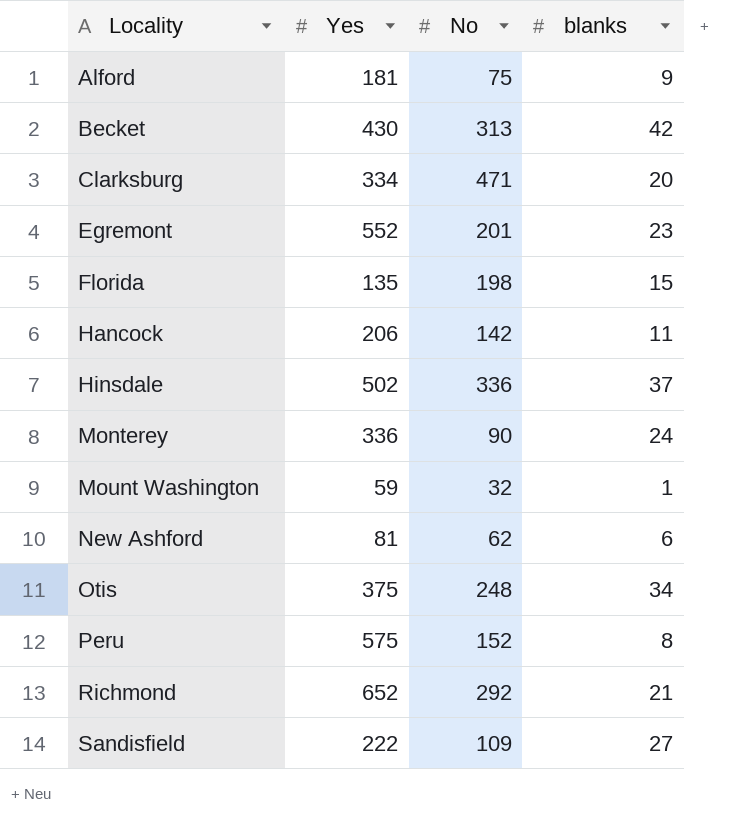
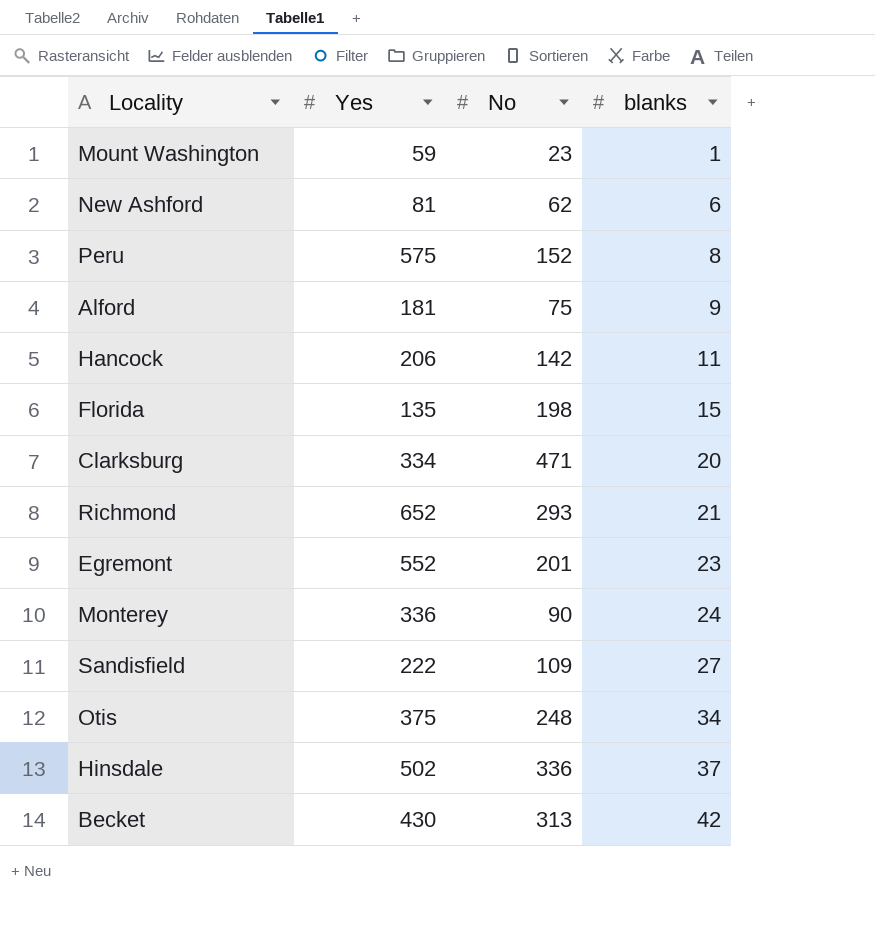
row order: Locality ascending -> blanks ascending
Mount Washington | No: 32 -> 23
Richmond | No: 292 -> 293

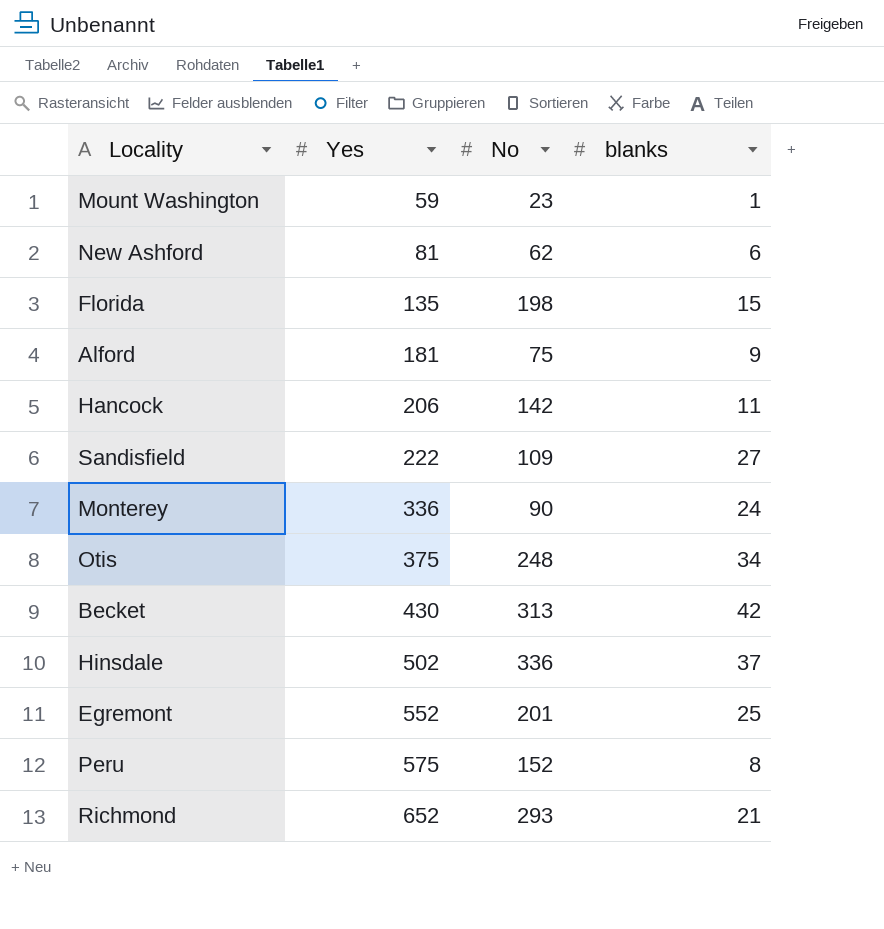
row order: blanks ascending -> Yes ascending
row Clarksburg: 334 | 471 | 20 -> none
Egremont | blanks: 23 -> 25

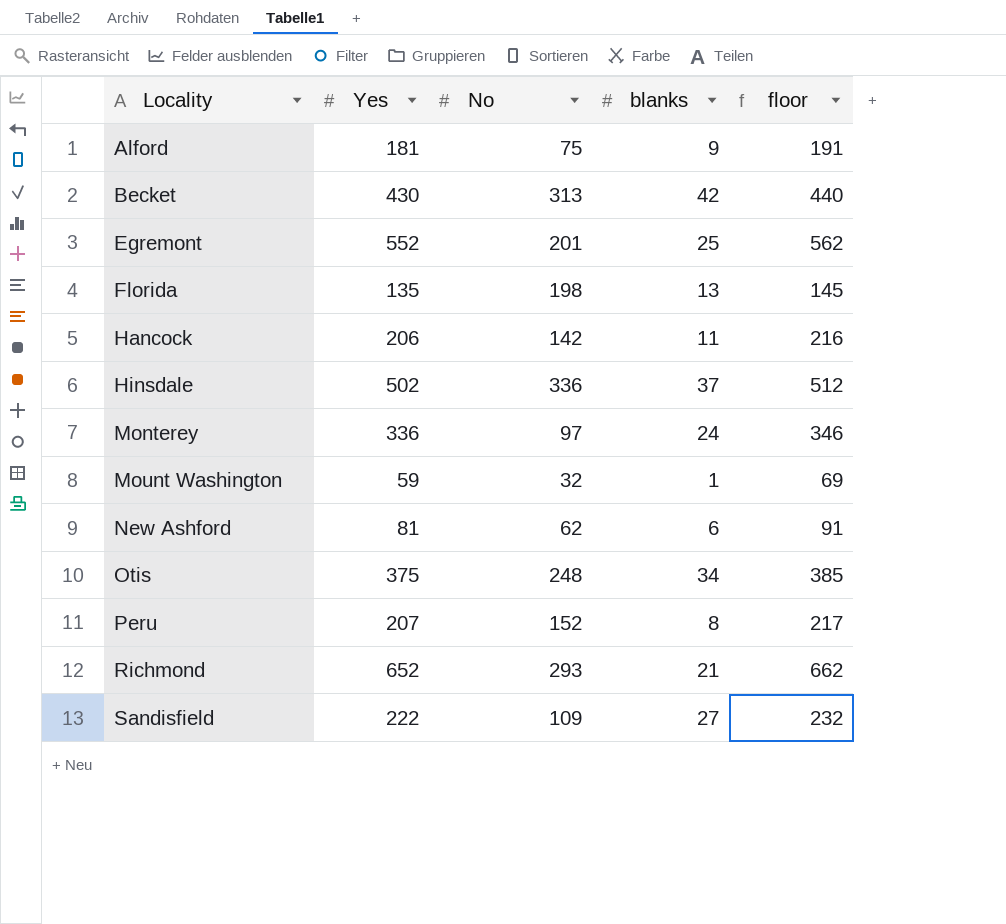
row order: Yes ascending -> Locality ascending
column floor | formula: none -> [Yes] + 10
Florida | blanks: 15 -> 13
Monterey | No: 90 -> 97
Mount Washington | No: 23 -> 32
Peru | Yes: 575 -> 207

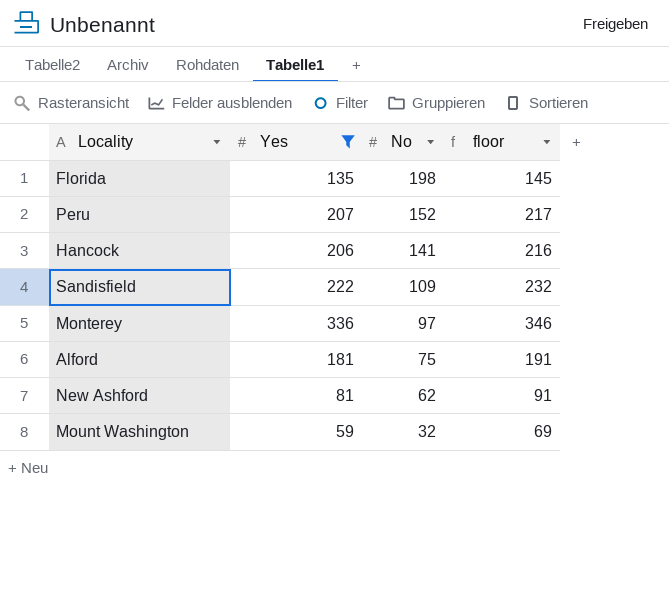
filter: none -> Yes <= 336
row order: Locality ascending -> No descending
column blanks | position: 4 -> none
Hancock | No: 142 -> 141

